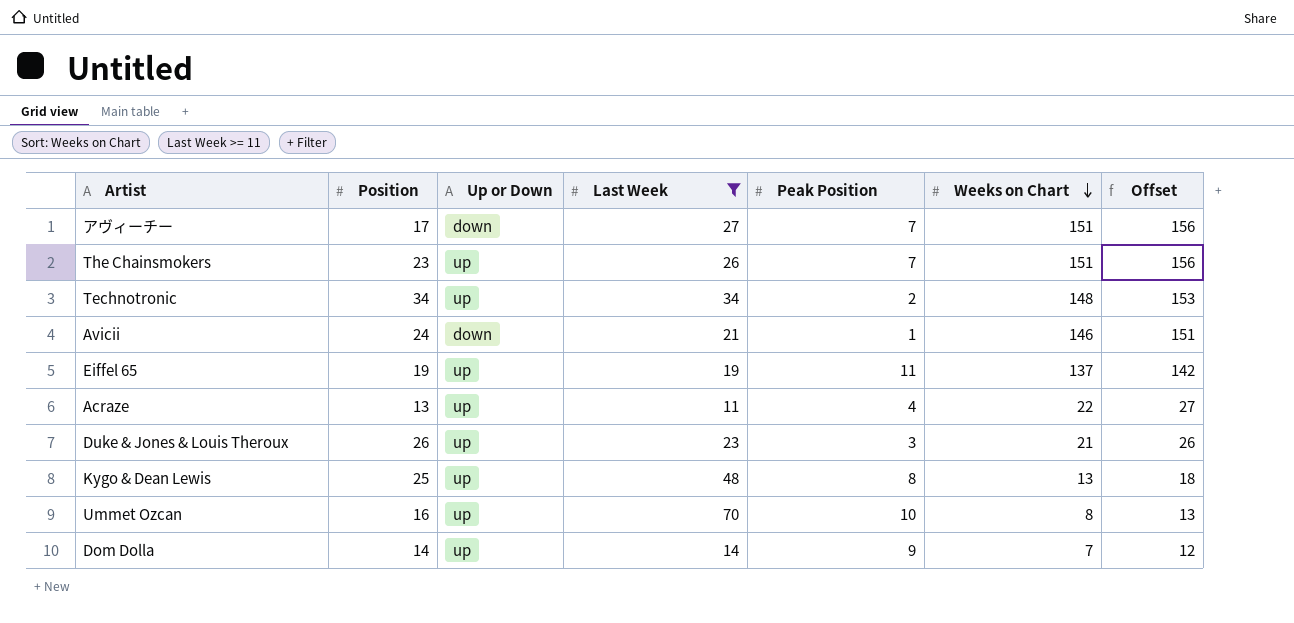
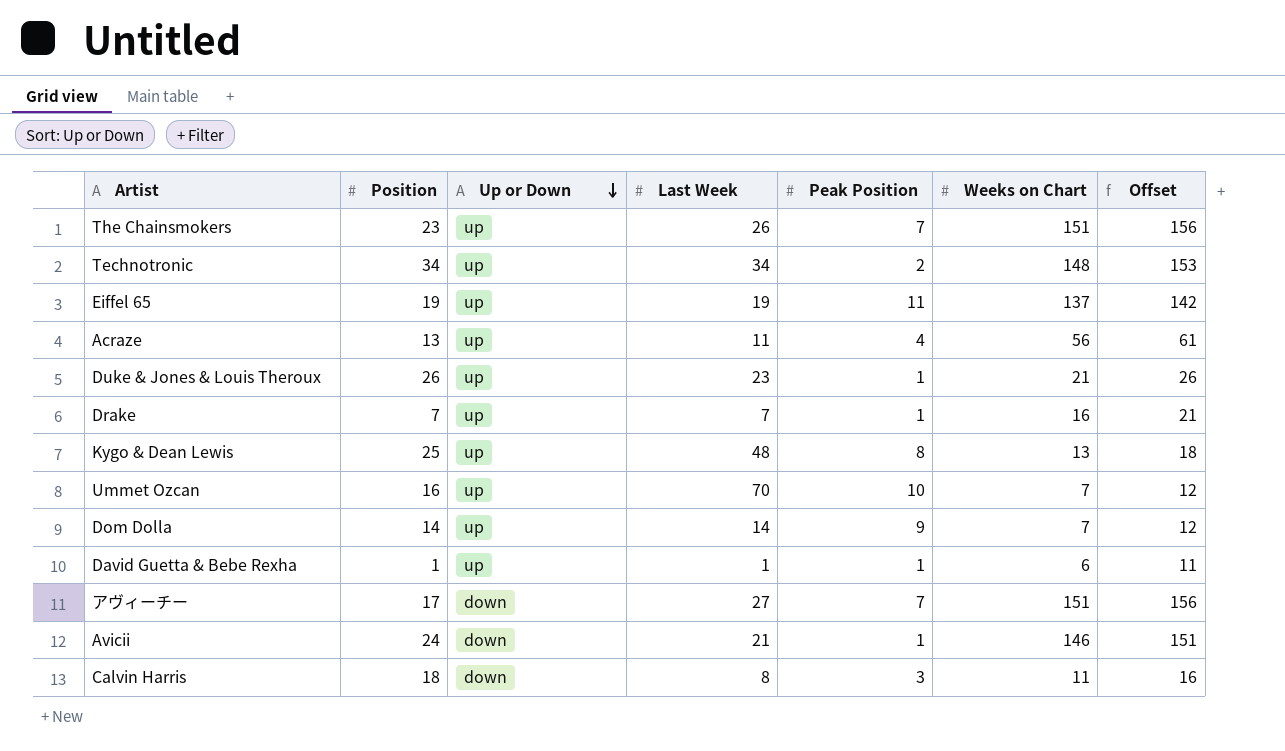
filter: Last Week >= 11 -> none
row order: Weeks on Chart descending -> Up or Down descending
Acraze | Weeks on Chart: 22 -> 56
Acraze | Offset: 27 -> 61
Duke & Jones & Louis Theroux | Peak Position: 3 -> 1
Ummet Ozcan | Weeks on Chart: 8 -> 7
Ummet Ozcan | Offset: 13 -> 12

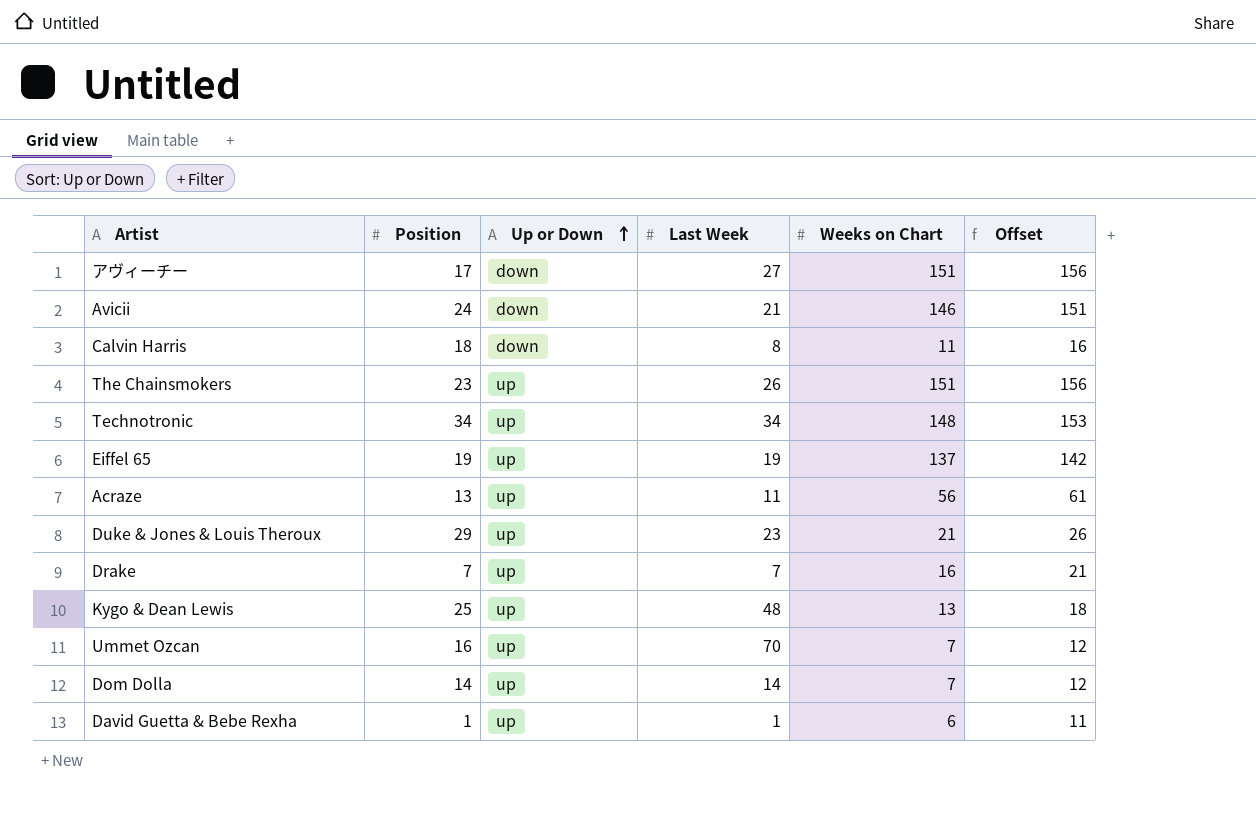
row order: Up or Down descending -> Up or Down ascending
column Peak Position | position: 5 -> none
Duke & Jones & Louis Theroux | Position: 26 -> 29

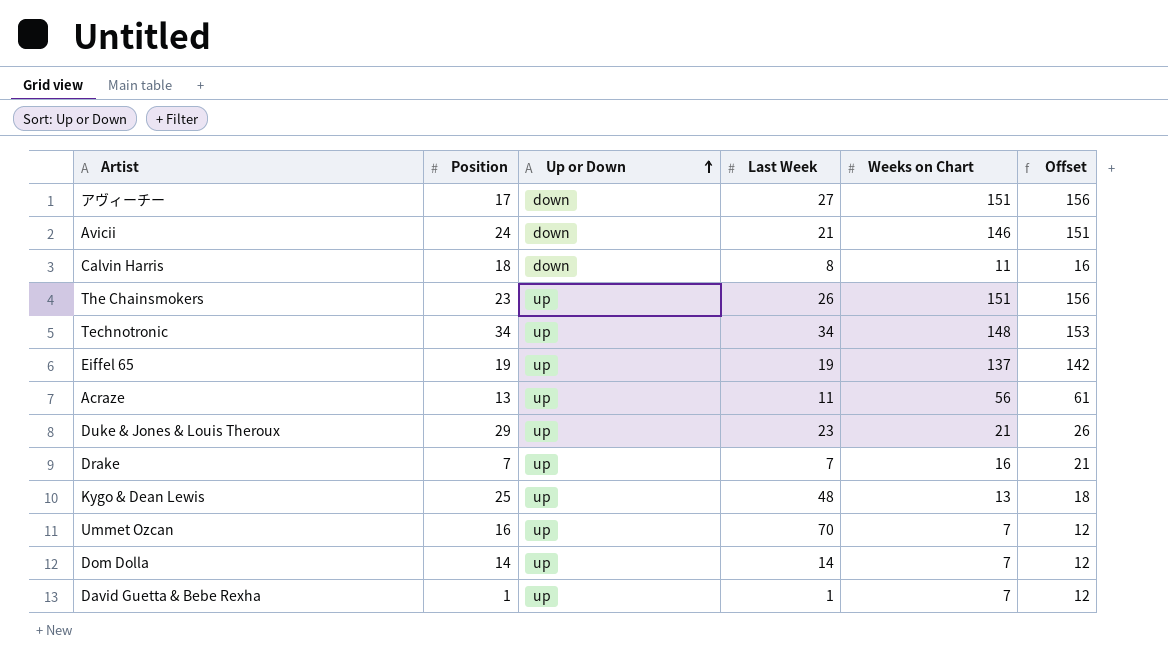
David Guetta & Bebe Rexha | Weeks on Chart: 6 -> 7
David Guetta & Bebe Rexha | Offset: 11 -> 12

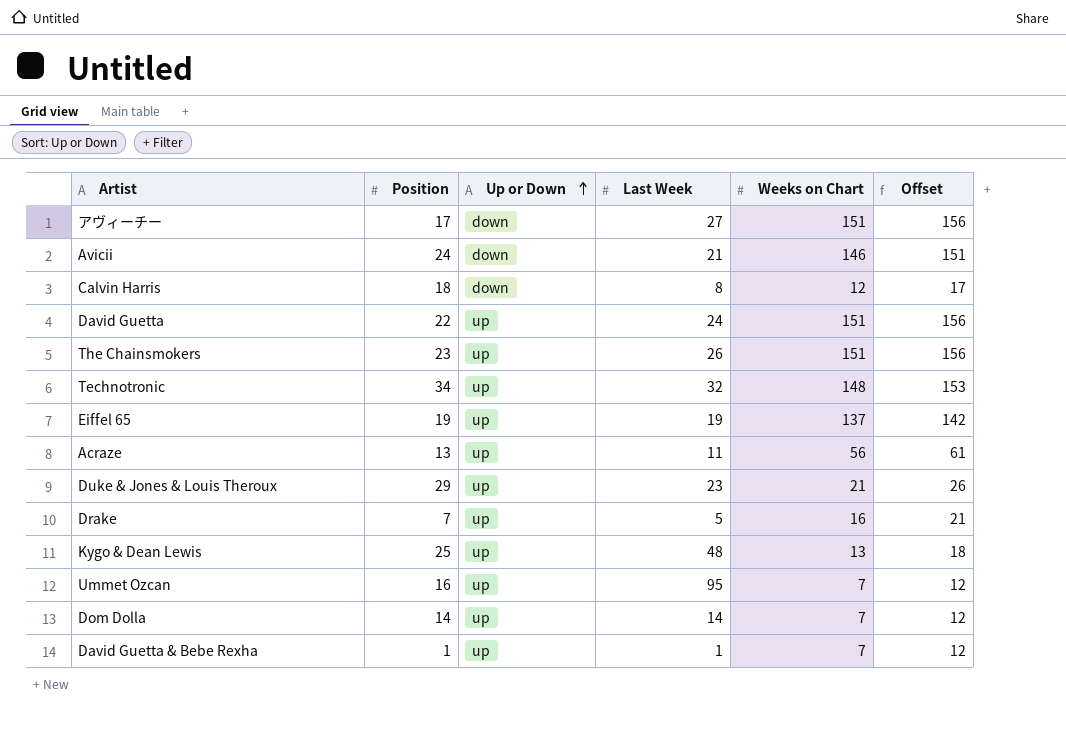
Calvin Harris | Weeks on Chart: 11 -> 12
Calvin Harris | Offset: 16 -> 17
row David Guetta: none -> 22 | up | 24 | 151 | 156
Technotronic | Last Week: 34 -> 32
Drake | Last Week: 7 -> 5
Ummet Ozcan | Last Week: 70 -> 95

